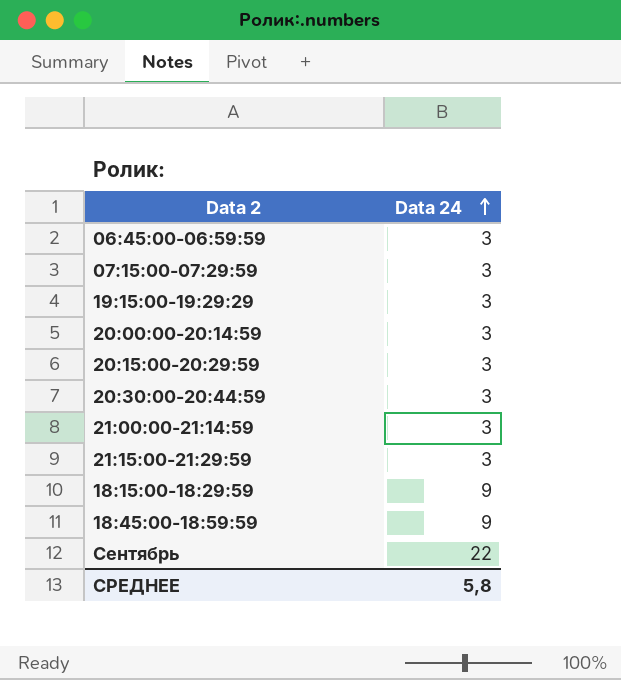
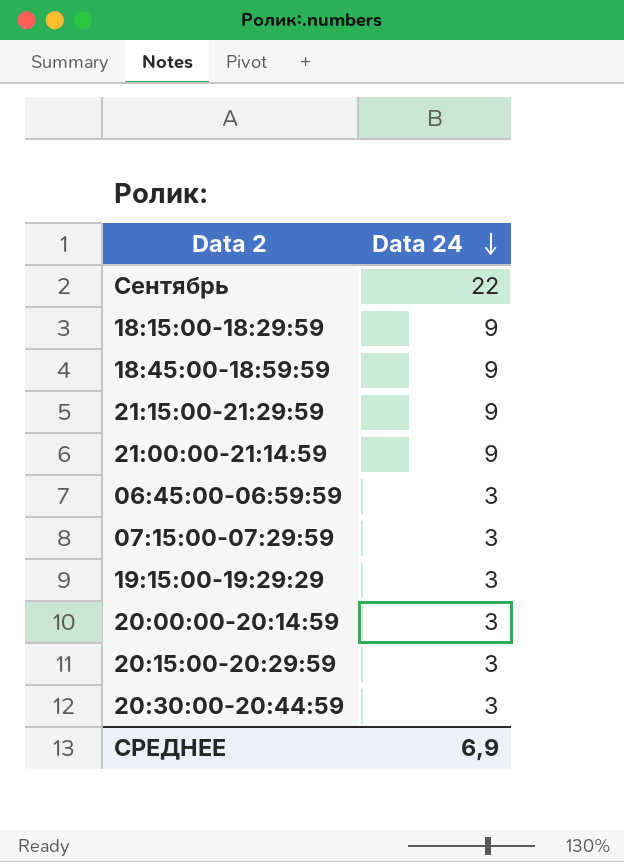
row order: Data 24 ascending -> Data 24 descending
21:15:00-21:29:59 | Data 24: 3 -> 9
21:00:00-21:14:59 | Data 24: 3 -> 9
СРЕДНЕЕ | Data 24: 5,8 -> 6,9

